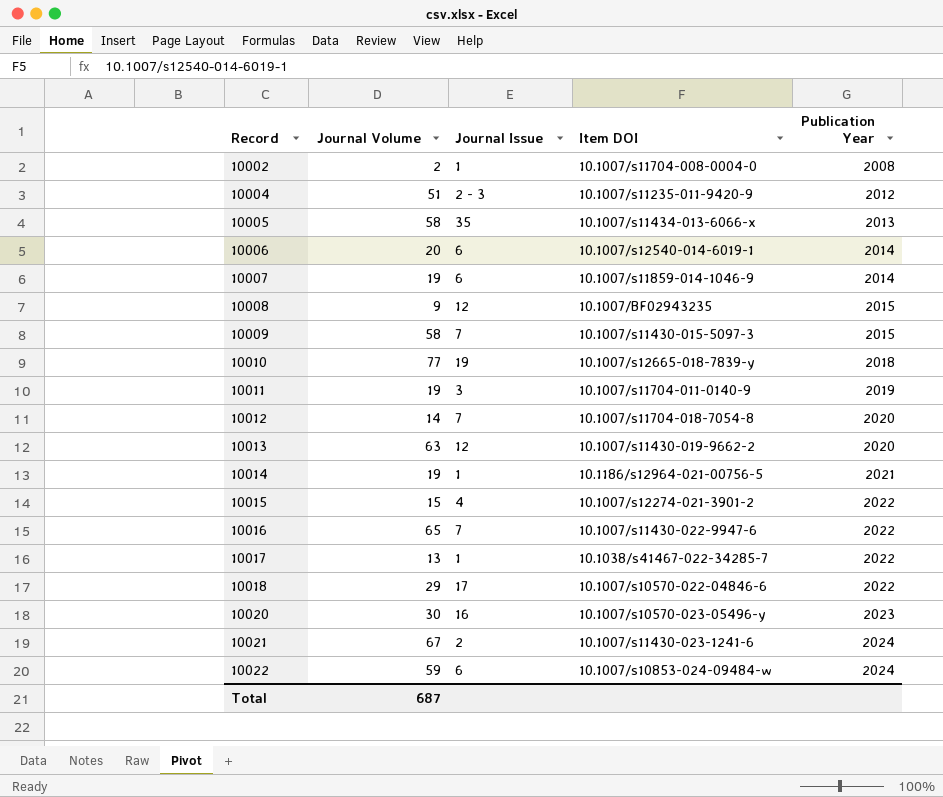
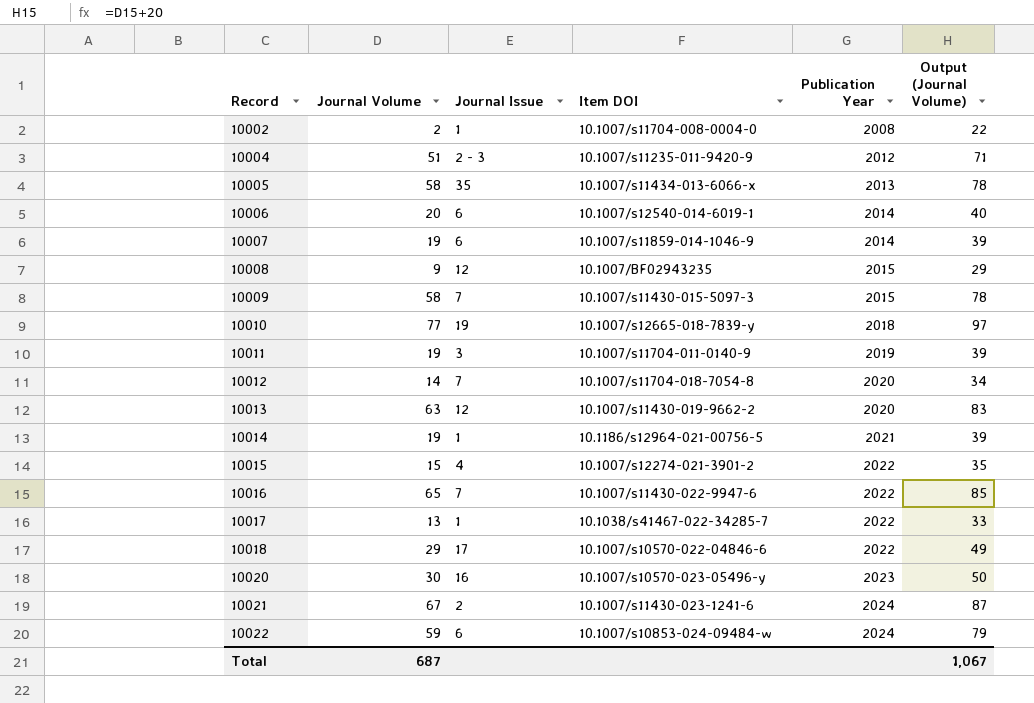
column Output (Journal Volume) | formula: none -> [Journal Volume] + 20

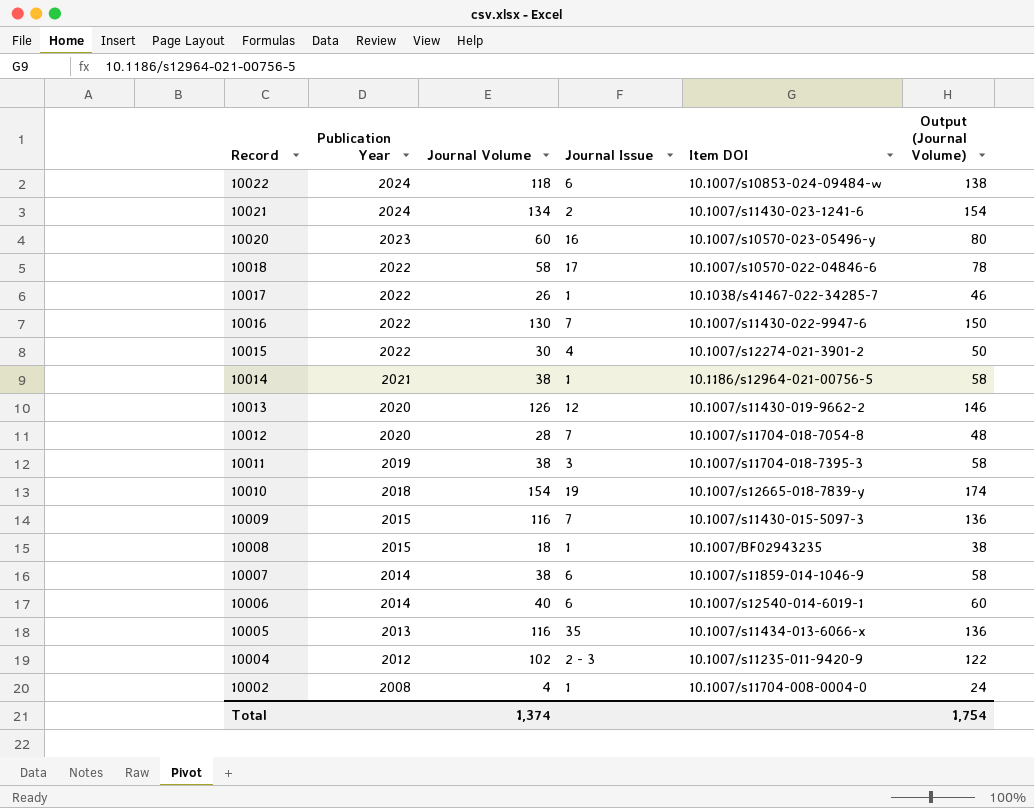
row order: Record ascending -> Record descending
column Publication Year | position: 5 -> 2
10022 | Journal Volume: 59 -> 118
10022 | Output (Journal Volume): 79 -> 138
10021 | Journal Volume: 67 -> 134
10021 | Output (Journal Volume): 87 -> 154
10020 | Journal Volume: 30 -> 60
10020 | Output (Journal Volume): 50 -> 80
10018 | Journal Volume: 29 -> 58
10018 | Output (Journal Volume): 49 -> 78
10017 | Journal Volume: 13 -> 26
10017 | Output (Journal Volume): 33 -> 46
10016 | Journal Volume: 65 -> 130
10016 | Output (Journal Volume): 85 -> 150
10015 | Journal Volume: 15 -> 30
10015 | Output (Journal Volume): 35 -> 50
10014 | Journal Volume: 19 -> 38
10014 | Output (Journal Volume): 39 -> 58
10013 | Journal Volume: 63 -> 126
10013 | Output (Journal Volume): 83 -> 146
10012 | Journal Volume: 14 -> 28
10012 | Output (Journal Volume): 34 -> 48
10011 | Journal Volume: 19 -> 38
10011 | Item DOI: 10.1007/s11704-011-0140-9 -> 10.1007/s11704-018-7395-3
10011 | Output (Journal Volume): 39 -> 58
10010 | Journal Volume: 77 -> 154
10010 | Output (Journal Volume): 97 -> 174
10009 | Journal Volume: 58 -> 116
10009 | Output (Journal Volume): 78 -> 136
10008 | Journal Volume: 9 -> 18
10008 | Journal Issue: 12 -> 1
10008 | Output (Journal Volume): 29 -> 38
10007 | Journal Volume: 19 -> 38
10007 | Output (Journal Volume): 39 -> 58
10006 | Journal Volume: 20 -> 40
10006 | Output (Journal Volume): 40 -> 60
10005 | Journal Volume: 58 -> 116
10005 | Output (Journal Volume): 78 -> 136
10004 | Journal Volume: 51 -> 102
10004 | Output (Journal Volume): 71 -> 122
10002 | Journal Volume: 2 -> 4
10002 | Output (Journal Volume): 22 -> 24
Total | Journal Volume: 687 -> 1,374
Total | Output (Journal Volume): 1,067 -> 1,754

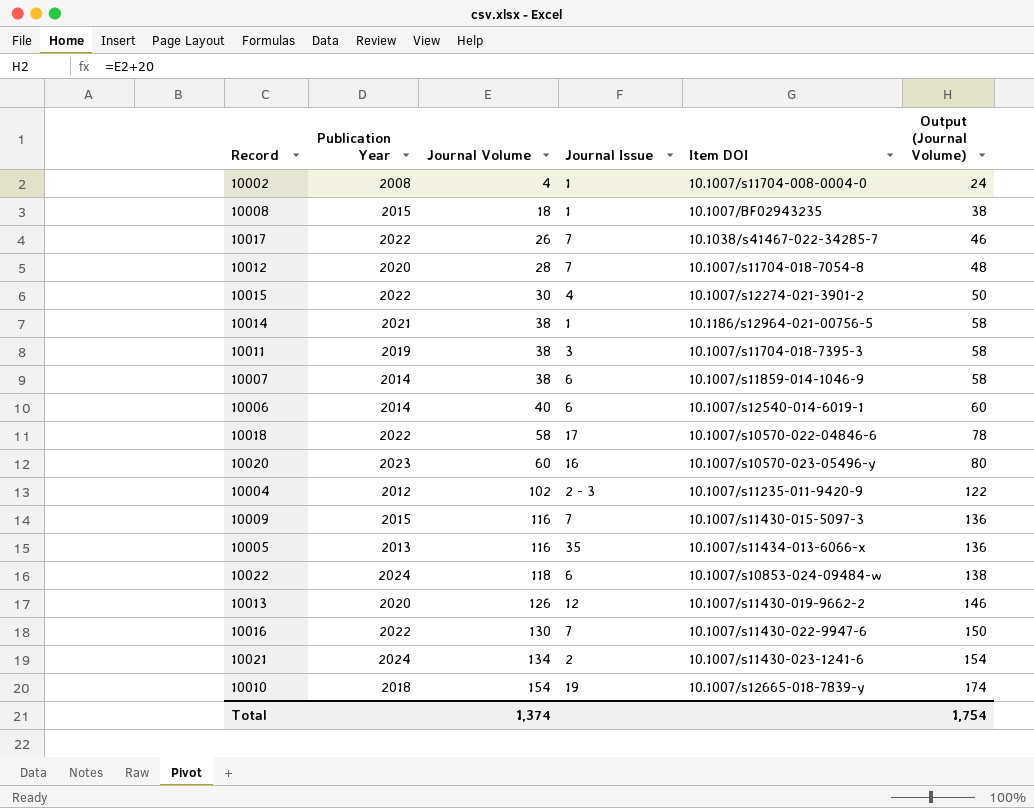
row order: Record descending -> Journal Volume ascending
10017 | Journal Issue: 1 -> 7

